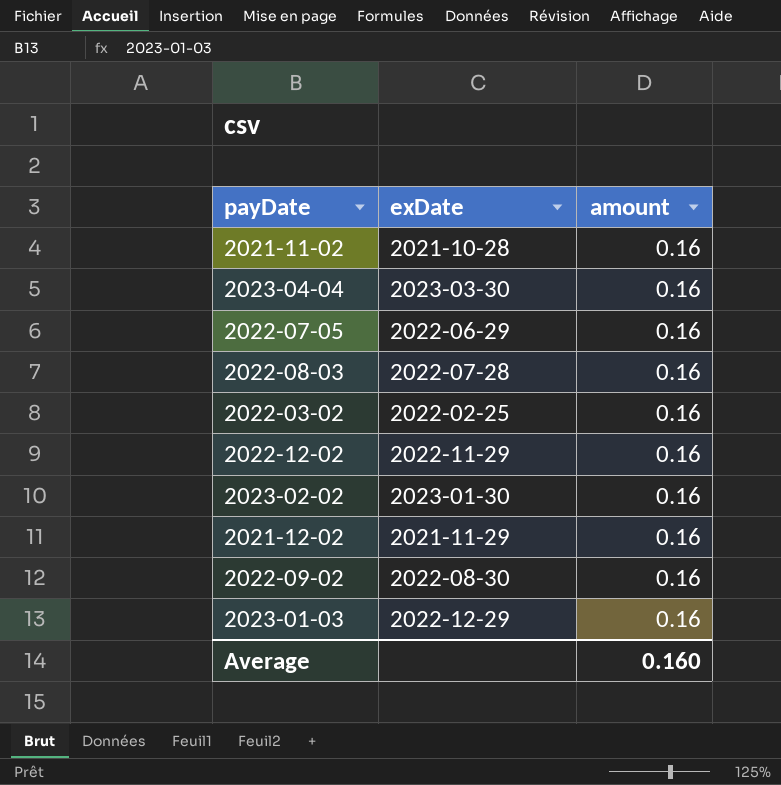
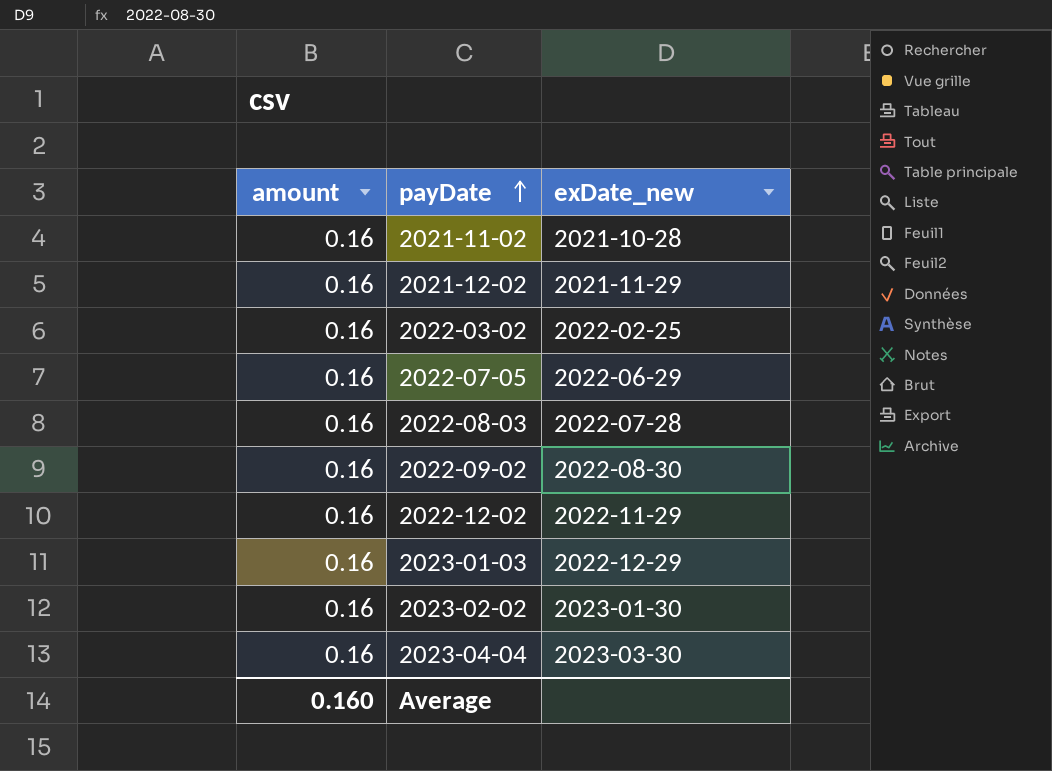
row order: none -> payDate ascending
column amount | position: 3 -> 1
column name: exDate -> exDate_new

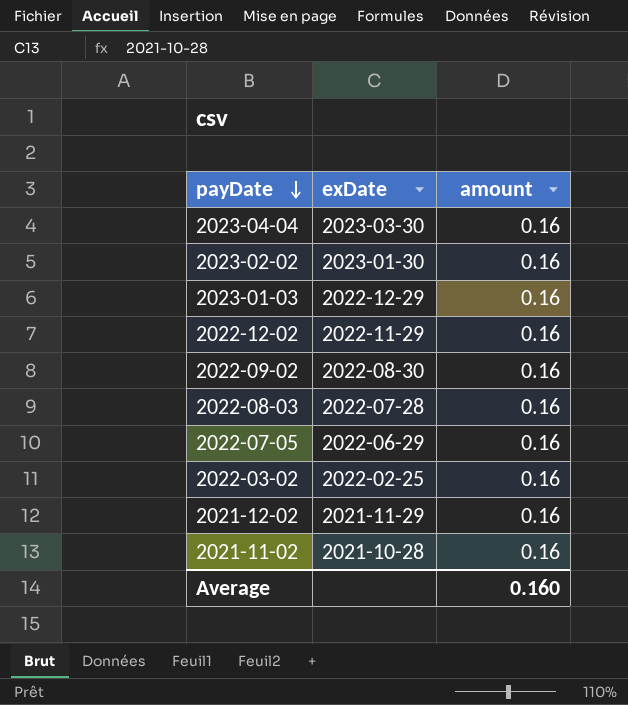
row order: payDate ascending -> payDate descending
column name: exDate_new -> exDate
column amount | position: 1 -> 3

